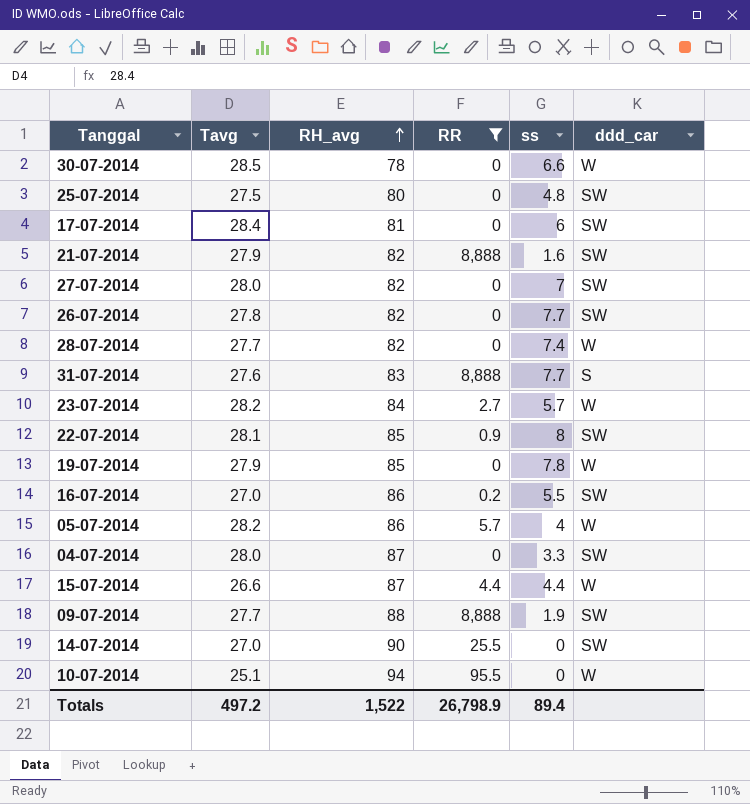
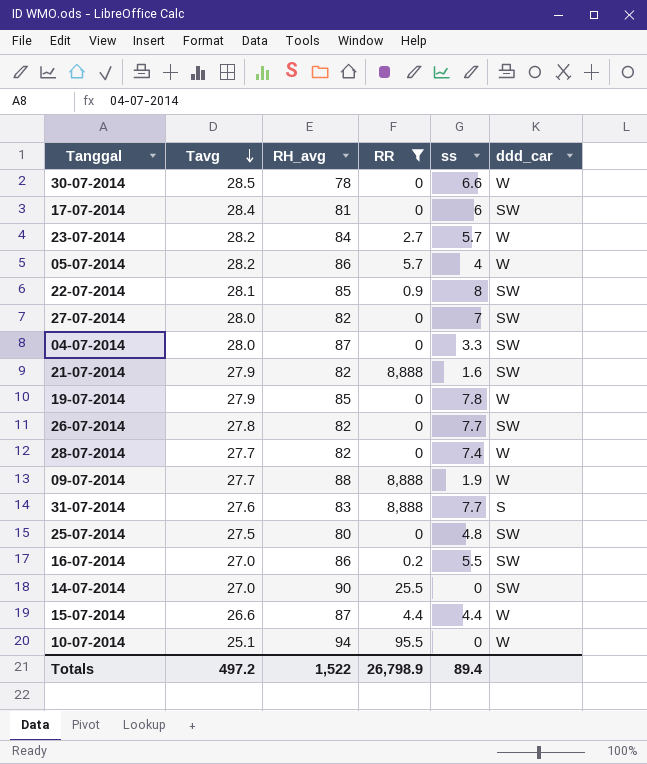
row order: RH_avg ascending -> Tavg descending
09-07-2014 | ddd_car: SW -> W

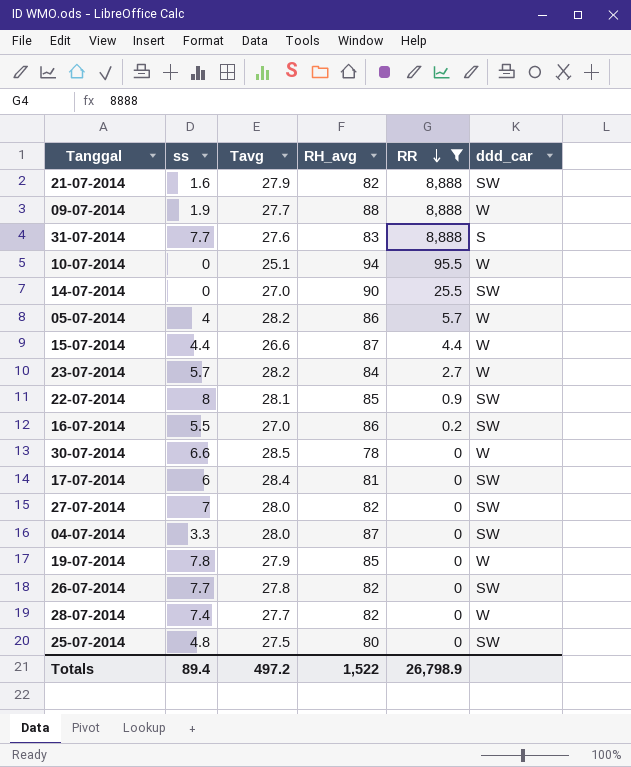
row order: Tavg descending -> RR descending
column ss | position: 5 -> 2

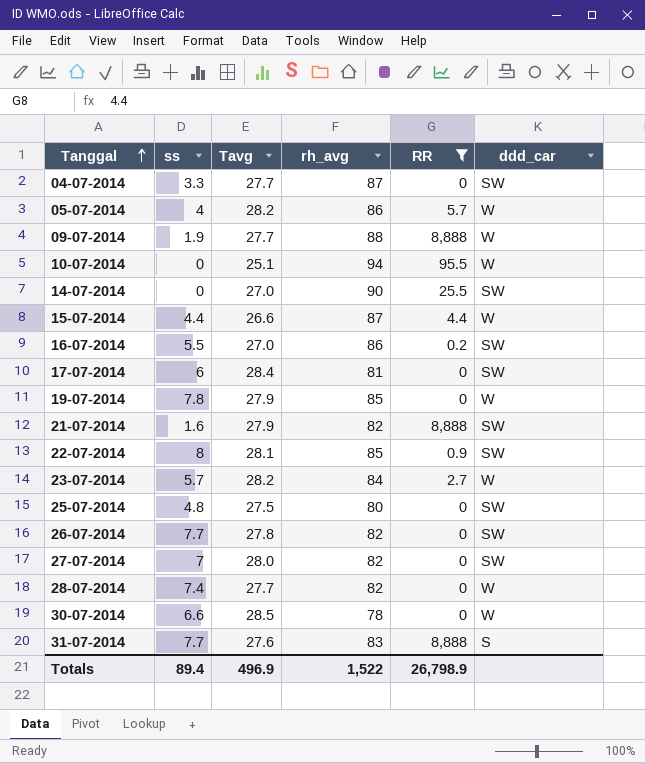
row order: RR descending -> Tanggal ascending
column name: RH_avg -> rh_avg
04-07-2014 | Tavg: 28.0 -> 27.7
Totals | Tavg: 497.2 -> 496.9

